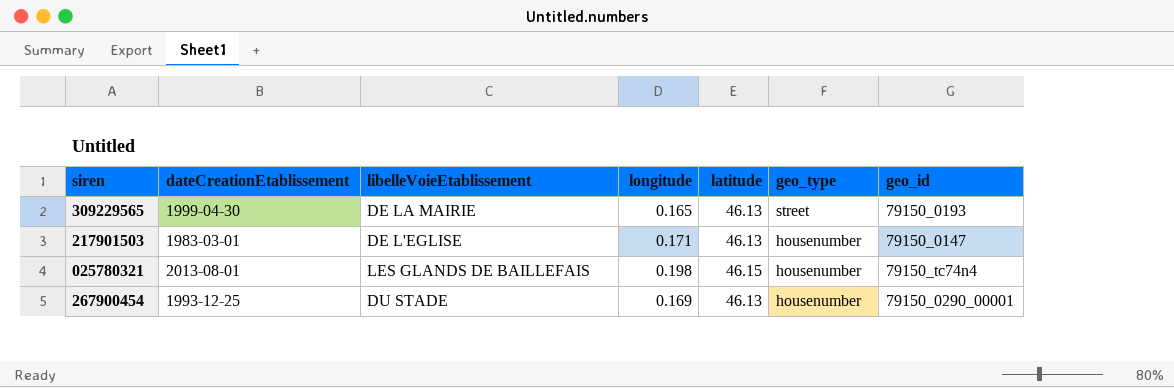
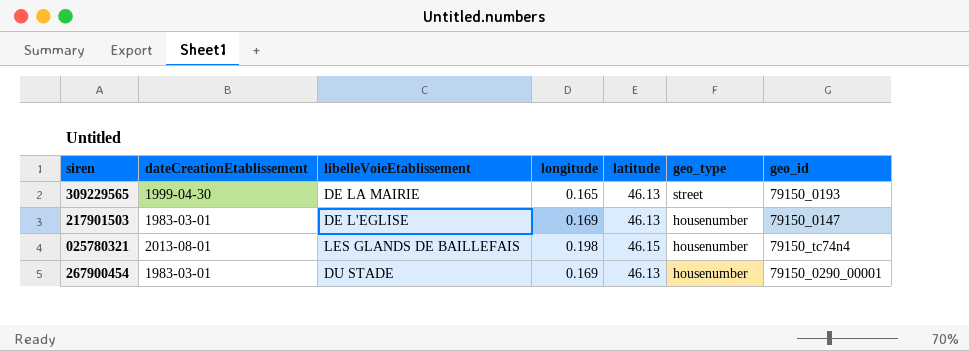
217901503 | longitude: 0.171 -> 0.169
267900454 | dateCreationEtablissement: 1993-12-25 -> 1983-03-01

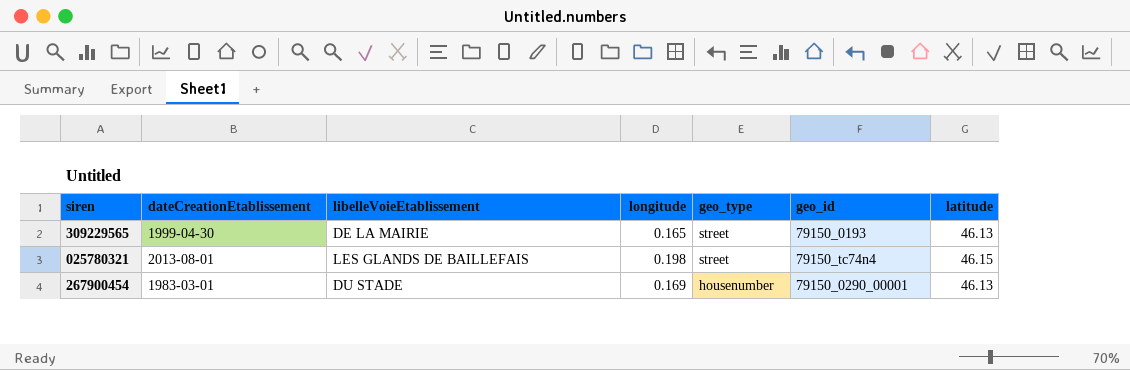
column latitude | position: 5 -> 7
row 217901503: 1983-03-01 | DE L'EGLISE | 0.169 | 46.13 | housenumber | 79150_0147 -> none
025780321 | geo_type: housenumber -> street

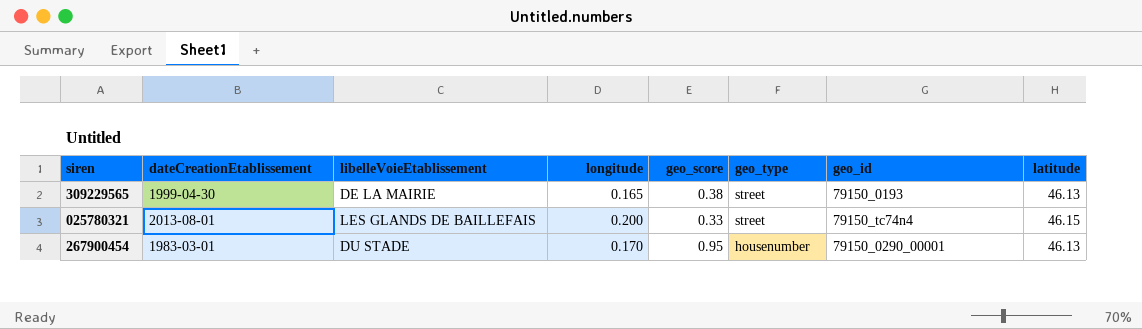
column geo_score | position: none -> 5
025780321 | longitude: 0.198 -> 0.200
267900454 | longitude: 0.169 -> 0.170

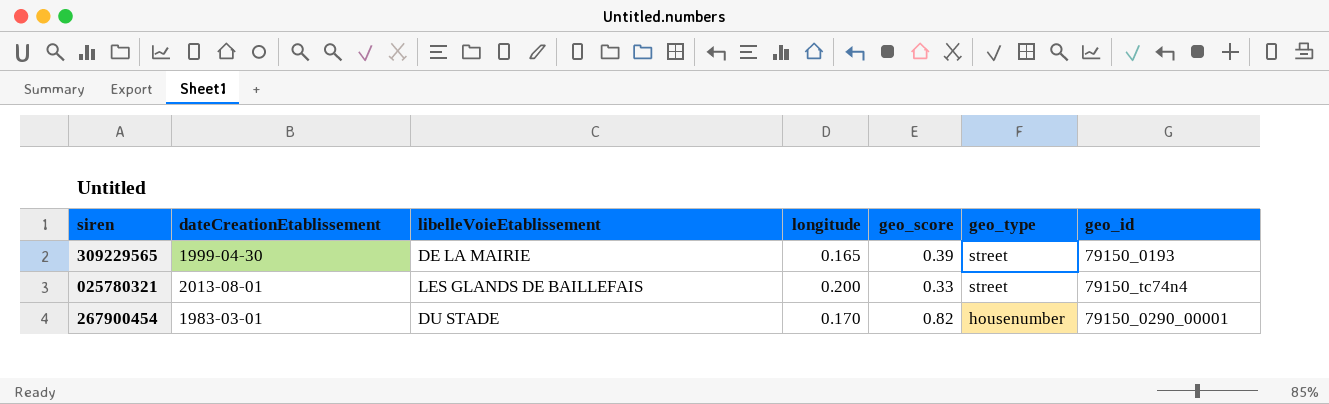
column latitude | position: 8 -> none
309229565 | geo_score: 0.38 -> 0.39
267900454 | geo_score: 0.95 -> 0.82

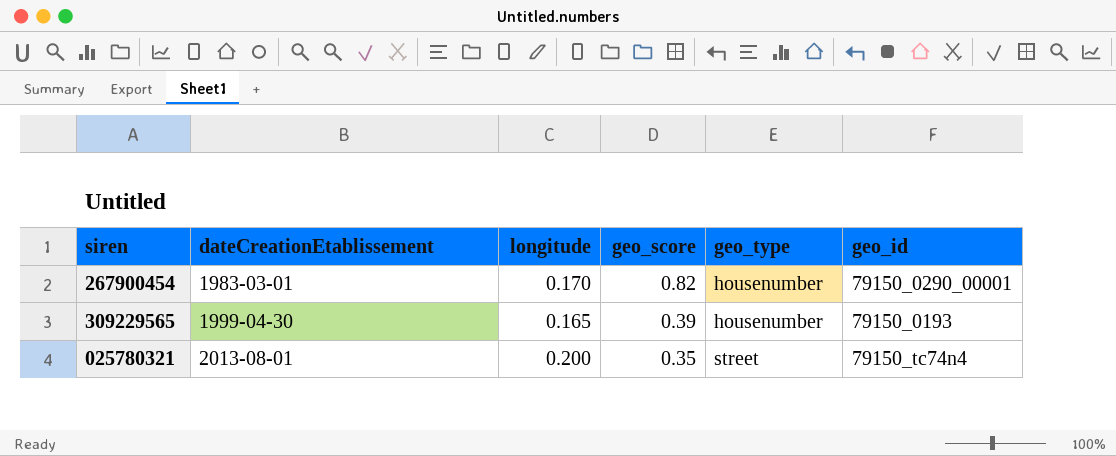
row order: geo_type descending -> dateCreationEtablissement ascending
column libelleVoieEtablissement | position: 3 -> none
309229565 | geo_type: street -> housenumber
025780321 | geo_score: 0.33 -> 0.35

